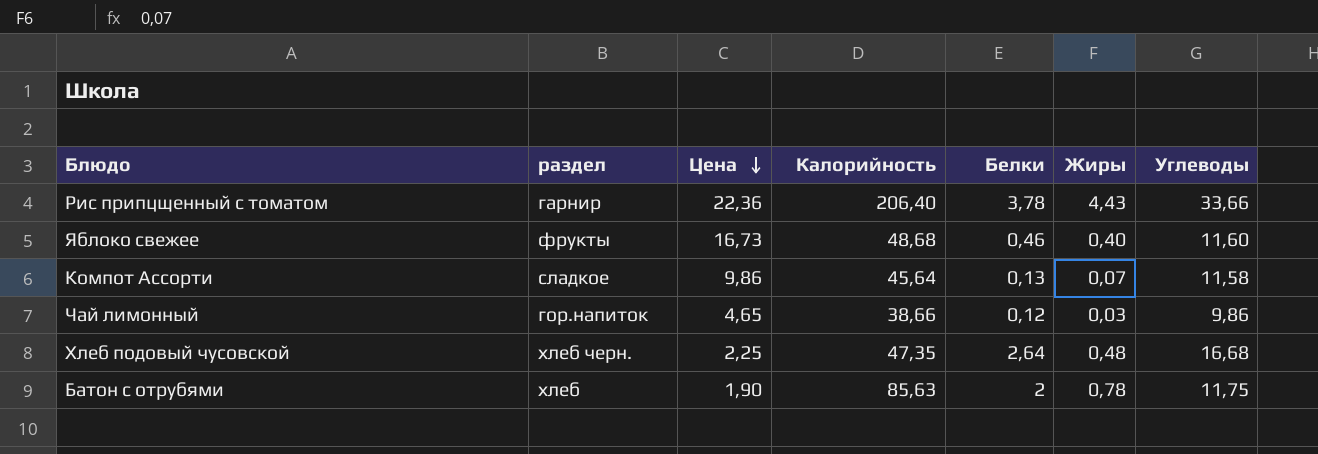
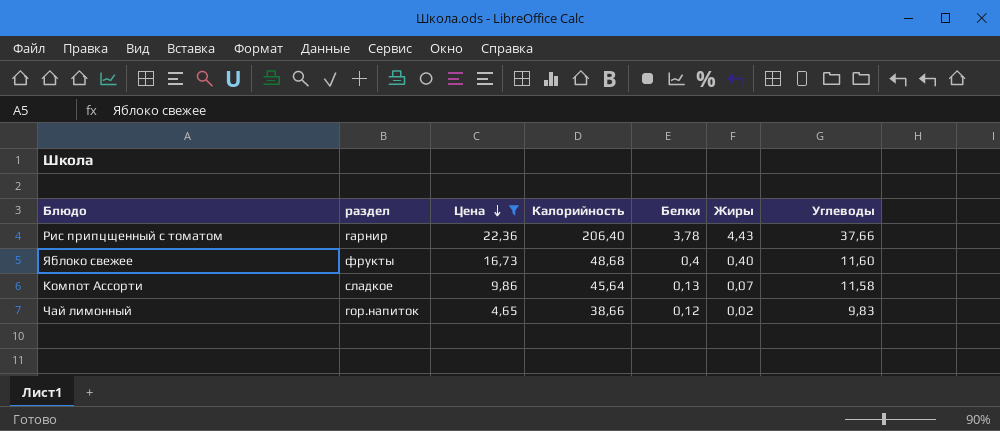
filter: none -> Цена >= 4,65
Рис припцщенный с томатом | Углеводы: 33,66 -> 37,66
Яблоко свежее | Белки: 0,46 -> 0,4
Чай лимонный | Жиры: 0,03 -> 0,02
Чай лимонный | Углеводы: 9,86 -> 9,83

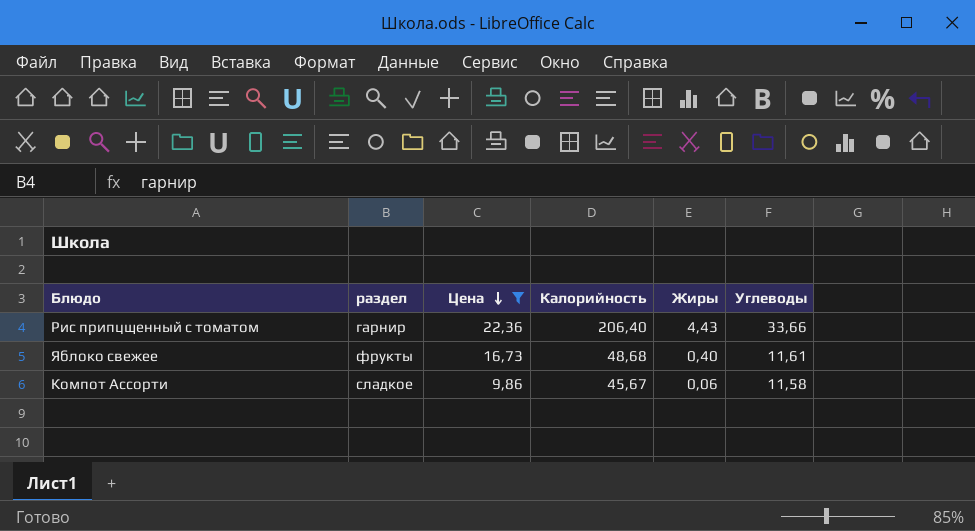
column Белки | position: 5 -> none
row Чай лимонный: гор.напиток | 4,65 | 38,66 | 0,12 | 0,02 | 9,83 -> none
Рис припцщенный с томатом | Углеводы: 37,66 -> 33,66
Яблоко свежее | Углеводы: 11,60 -> 11,61
Компот Ассорти | Калорийность: 45,64 -> 45,67
Компот Ассорти | Жиры: 0,07 -> 0,06

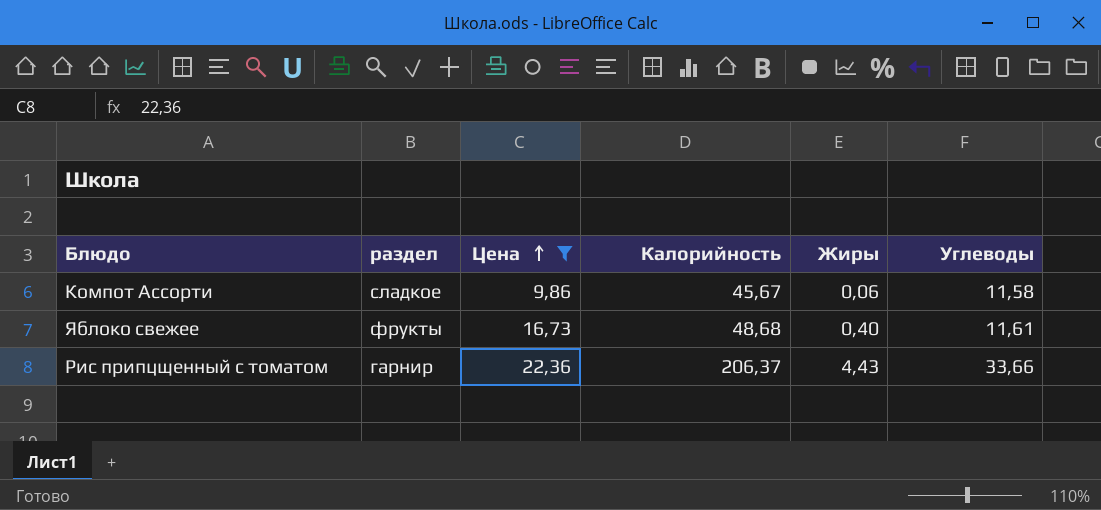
row order: Цена descending -> Цена ascending
Рис припцщенный с томатом | Калорийность: 206,40 -> 206,37

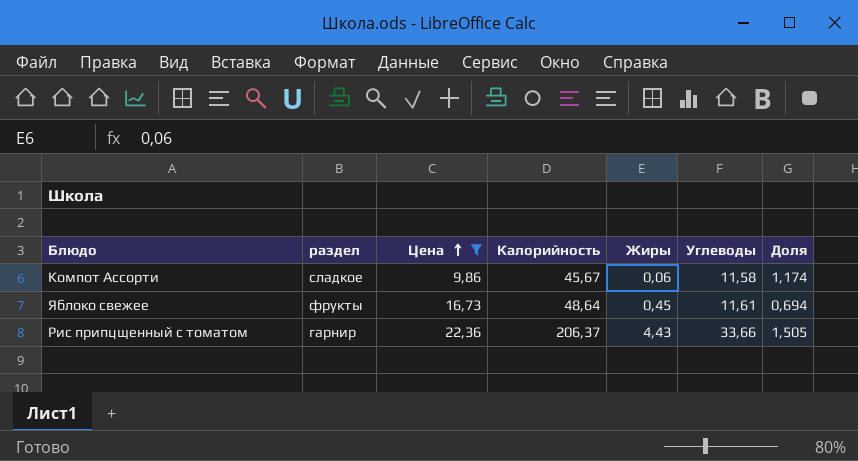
column Доля | formula: none -> [Углеводы] / [Цена]
Яблоко свежее | Калорийность: 48,68 -> 48,64
Яблоко свежее | Жиры: 0,40 -> 0,45

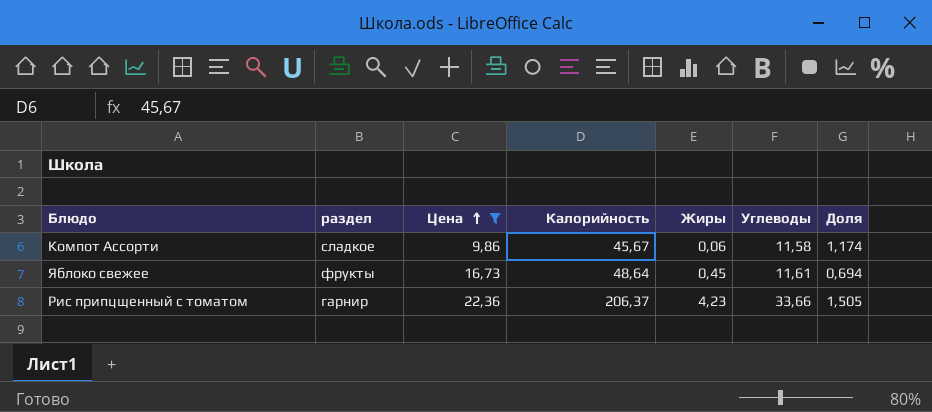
Рис припцщенный с томатом | Жиры: 4,43 -> 4,23

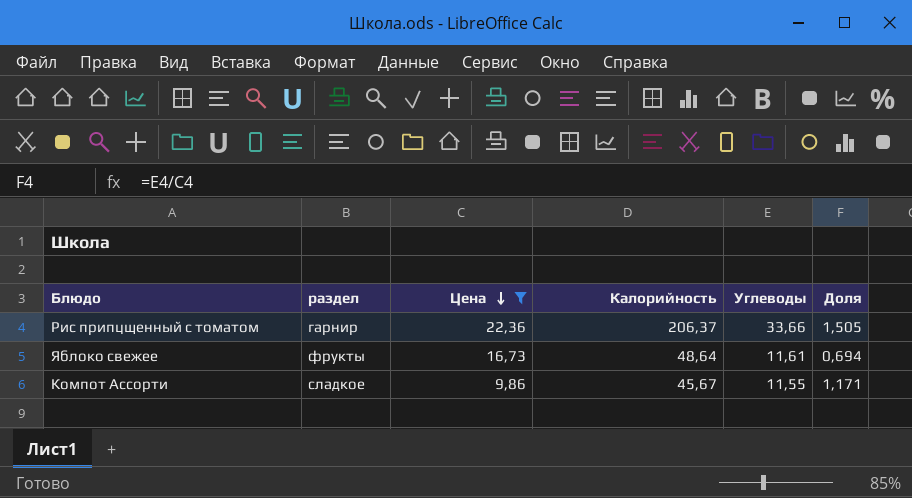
row order: Цена ascending -> Цена descending
column Жиры | position: 5 -> none
Компот Ассорти | Углеводы: 11,58 -> 11,55
Компот Ассорти | Доля: 1,174 -> 1,171

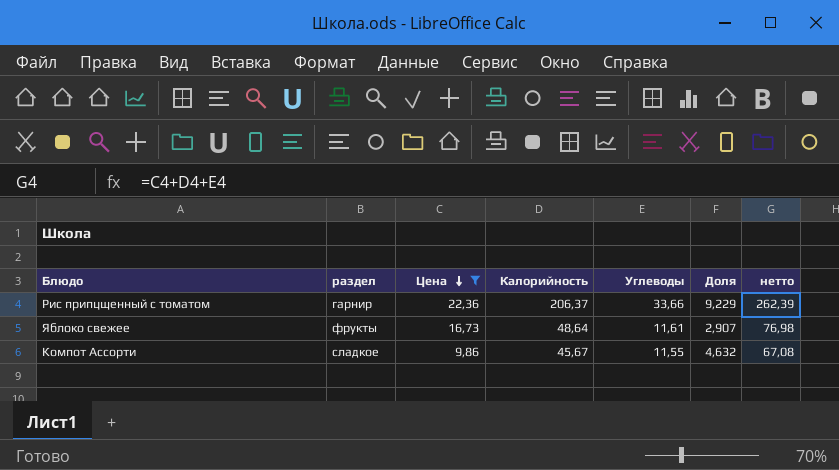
column Доля | formula: [Углеводы] / [Цена] -> [Калорийность] / [Цена]
column нетто | formula: none -> [Цена] + [Калорийность] + [Углеводы]

